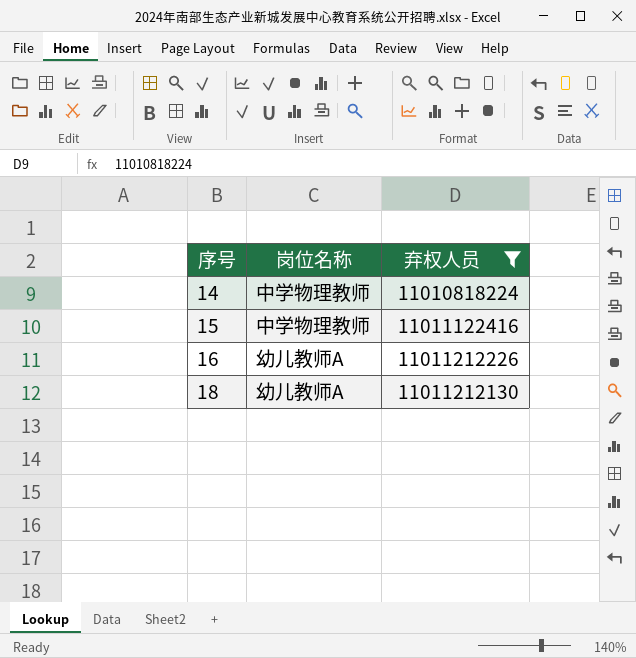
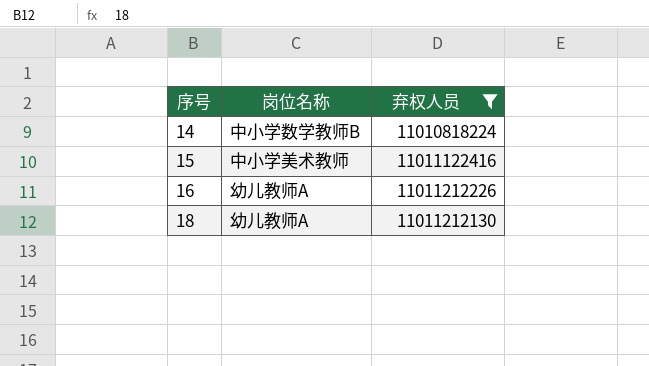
14 | 岗位名称: 中学物理教师 -> 中小学数学教师B
15 | 岗位名称: 中学物理教师 -> 中小学美术教师

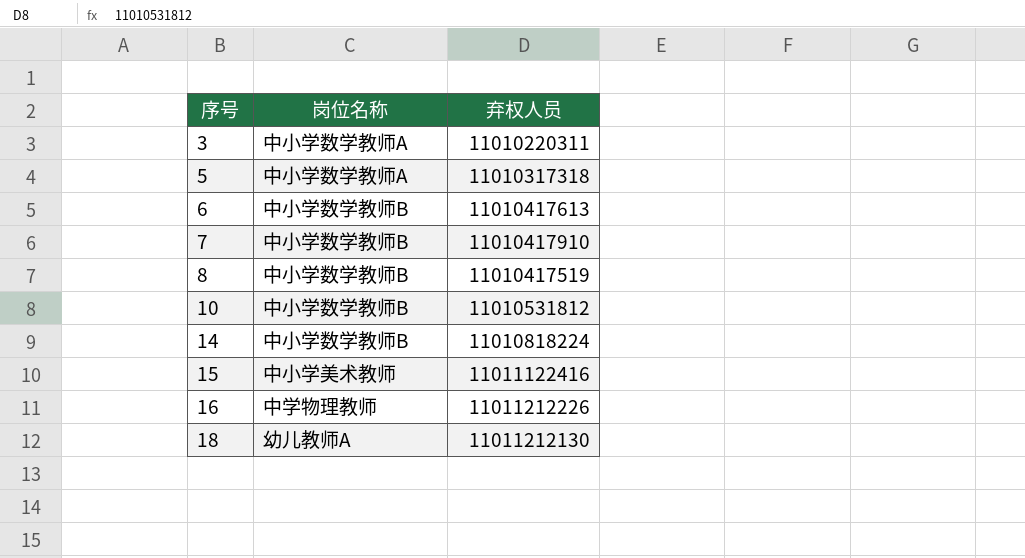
filter: 弃权人员 >= 11010818224 -> none
16 | 岗位名称: 幼儿教师A -> 中学物理教师

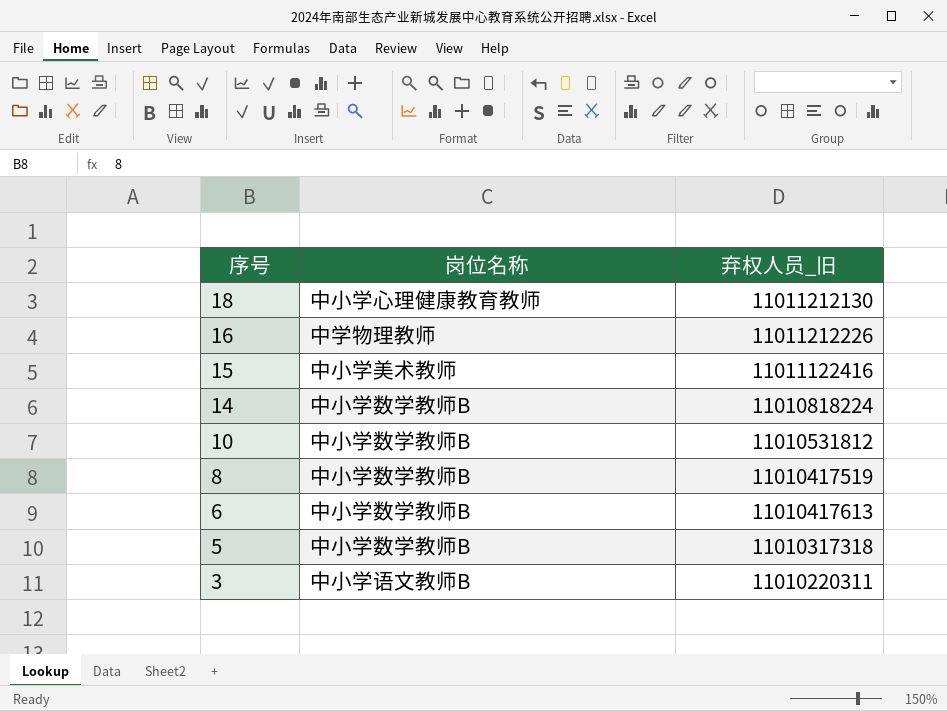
row order: 序号 ascending -> 序号 descending
column name: 弃权人员 -> 弃权人员_旧
row 7: 中小学数学教师B | 11010417910 -> none
18 | 岗位名称: 幼儿教师A -> 中小学心理健康教育教师
5 | 岗位名称: 中小学数学教师A -> 中小学数学教师B
3 | 岗位名称: 中小学数学教师A -> 中小学语文教师B

